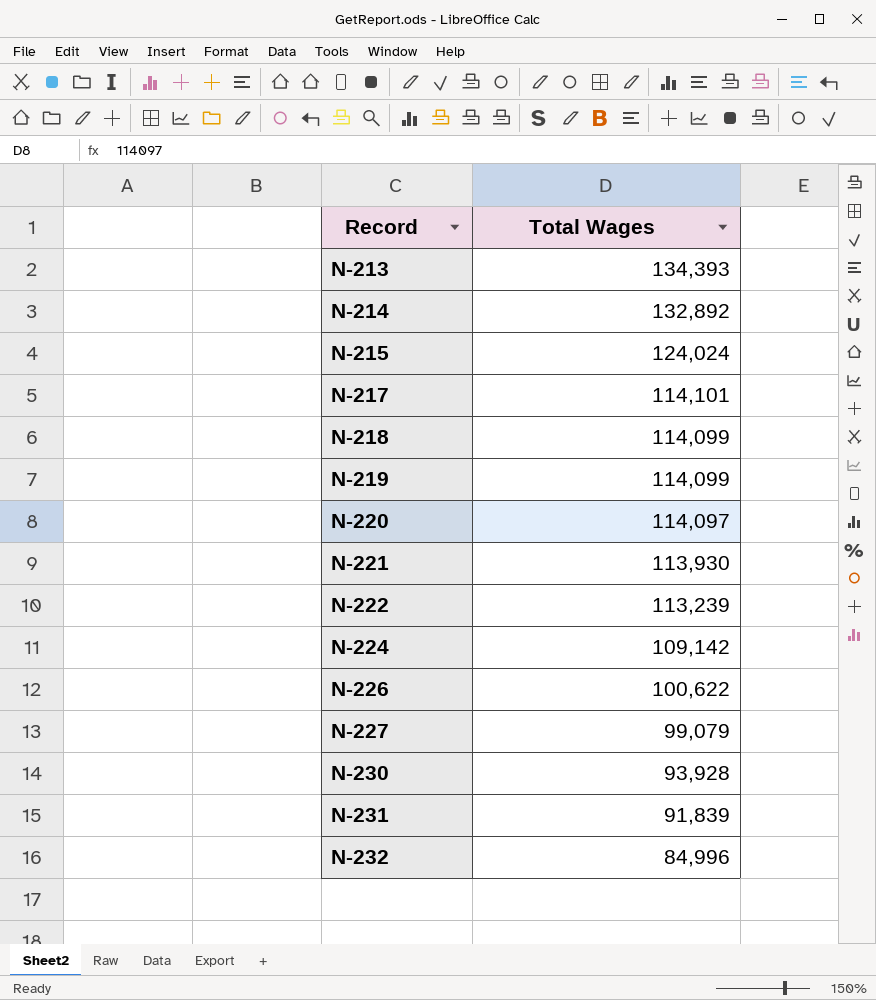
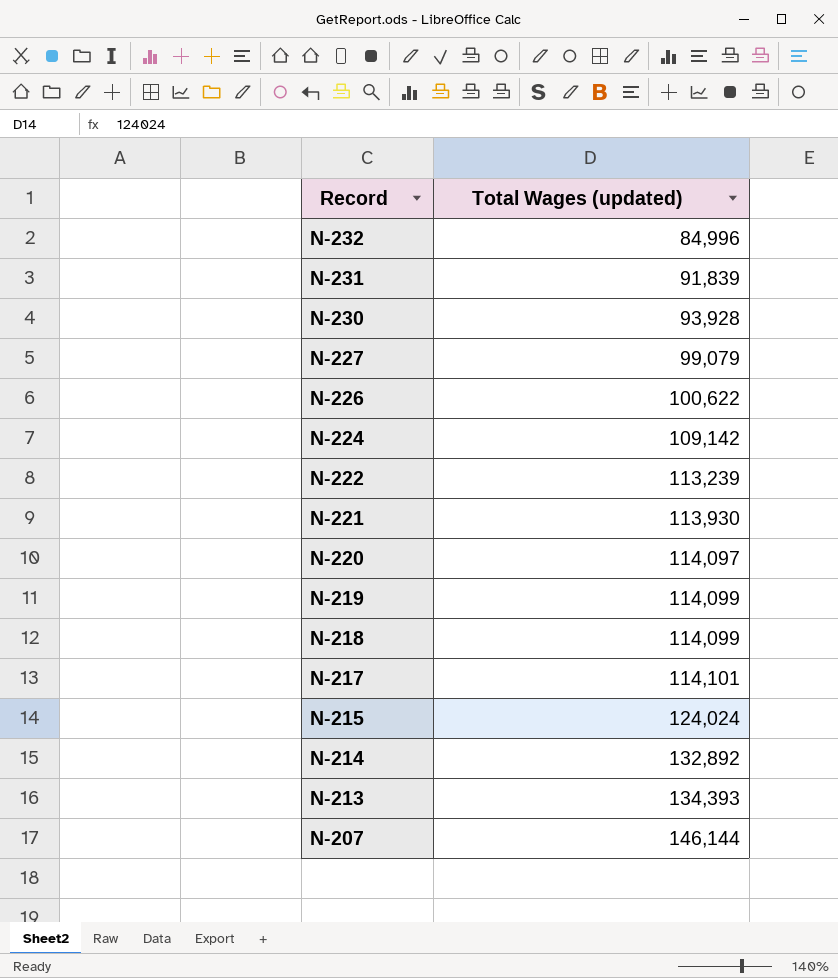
row order: Record ascending -> Record descending
column name: Total Wages -> Total Wages (updated)
row N-207: none -> 146,144

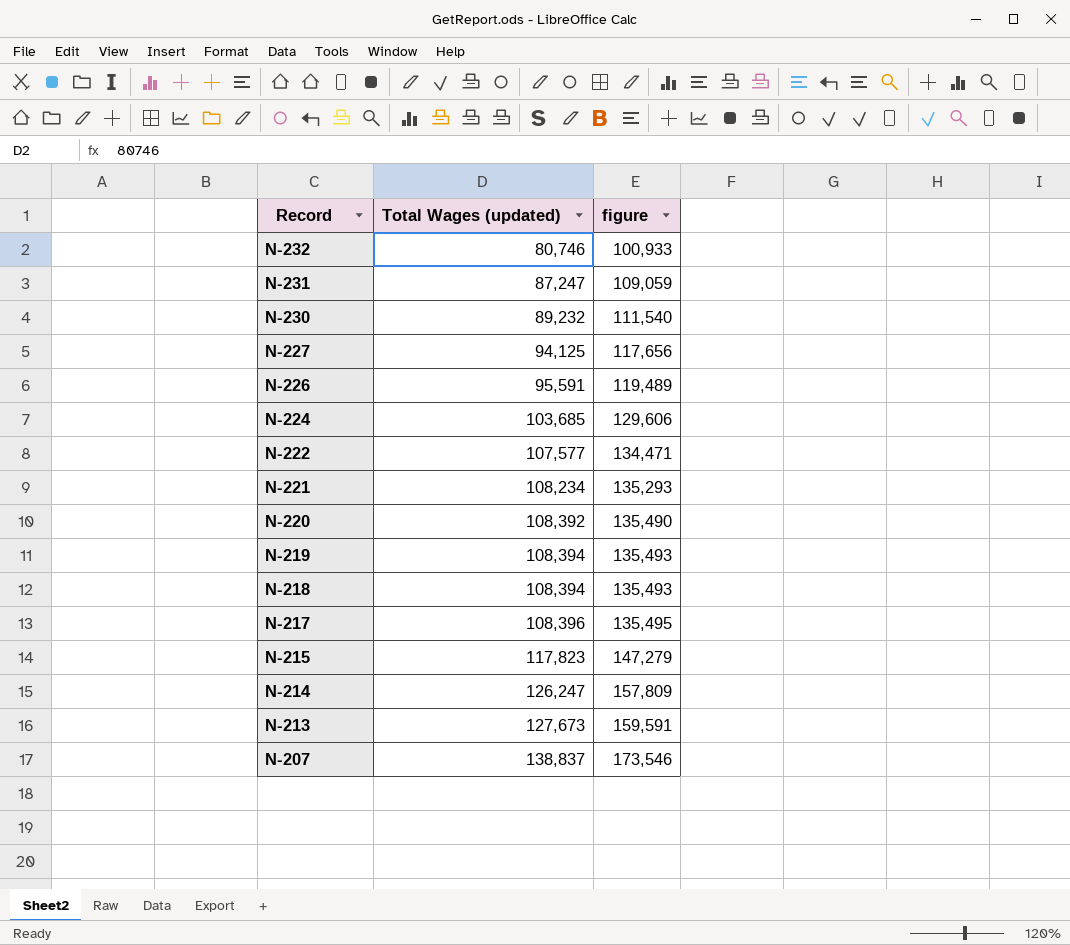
column figure | formula: none -> [Total Wages (updated)] * 1.25
N-232 | Total Wages (updated): 84,996 -> 80,746
N-231 | Total Wages (updated): 91,839 -> 87,247
N-230 | Total Wages (updated): 93,928 -> 89,232
N-227 | Total Wages (updated): 99,079 -> 94,125
N-226 | Total Wages (updated): 100,622 -> 95,591
N-224 | Total Wages (updated): 109,142 -> 103,685
N-222 | Total Wages (updated): 113,239 -> 107,577
N-221 | Total Wages (updated): 113,930 -> 108,234
N-220 | Total Wages (updated): 114,097 -> 108,392
N-219 | Total Wages (updated): 114,099 -> 108,394
N-218 | Total Wages (updated): 114,099 -> 108,394
N-217 | Total Wages (updated): 114,101 -> 108,396
N-215 | Total Wages (updated): 124,024 -> 117,823
N-214 | Total Wages (updated): 132,892 -> 126,247
N-213 | Total Wages (updated): 134,393 -> 127,673
N-207 | Total Wages (updated): 146,144 -> 138,837

